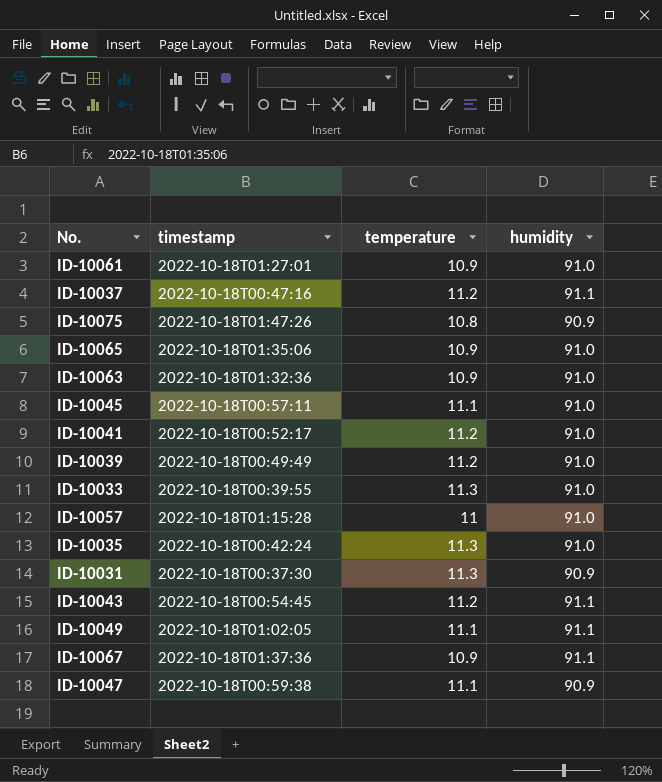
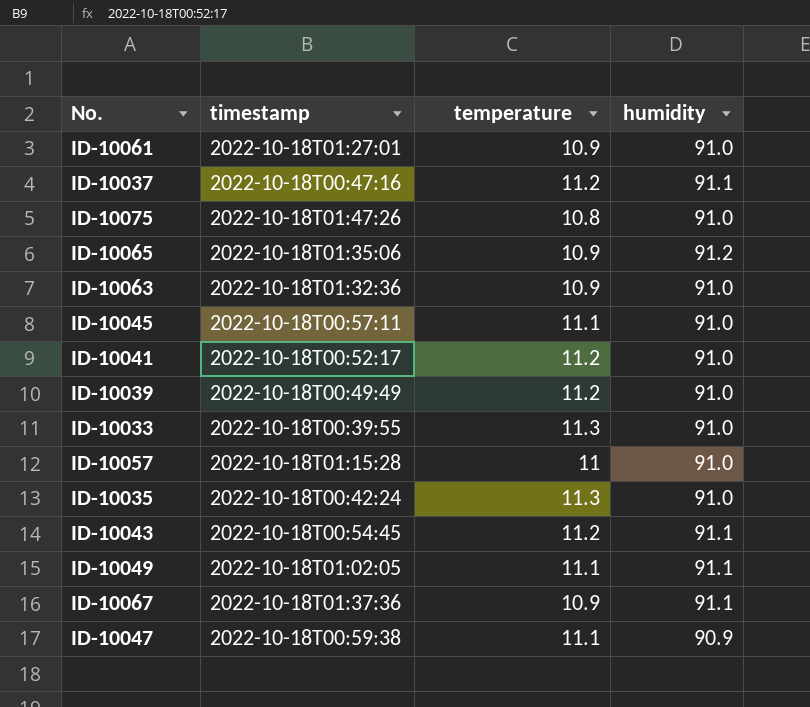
row ID-10031: 2022-10-18T00:37:30 | 11.3 | 90.9 -> none
ID-10075 | humidity: 90.9 -> 91.0
ID-10065 | humidity: 91.0 -> 91.2

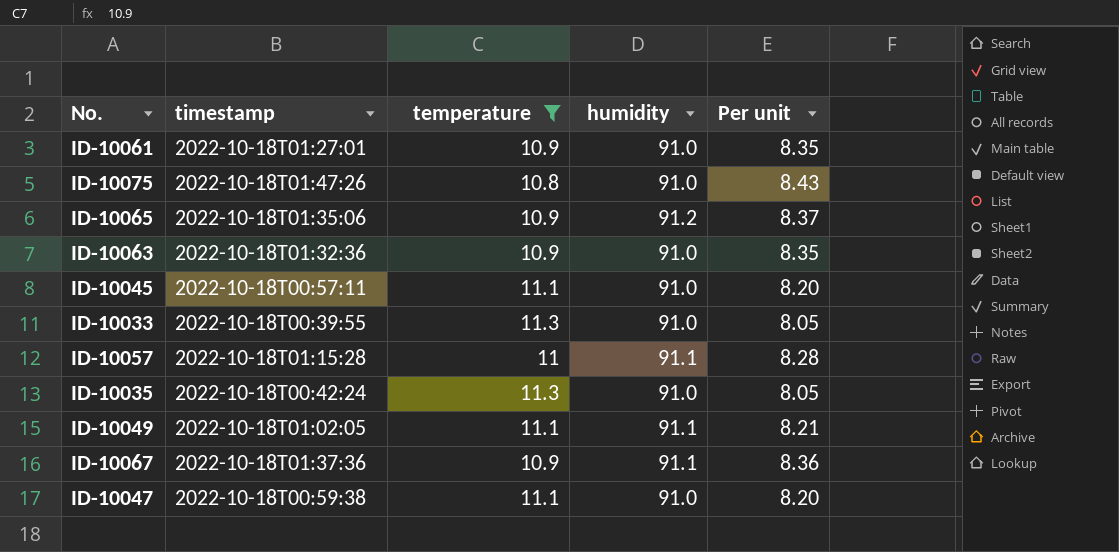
filter: none -> temperature != 11.2
column Per unit | formula: none -> [humidity] / [temperature]
ID-10057 | humidity: 91.0 -> 91.1
ID-10047 | humidity: 90.9 -> 91.0

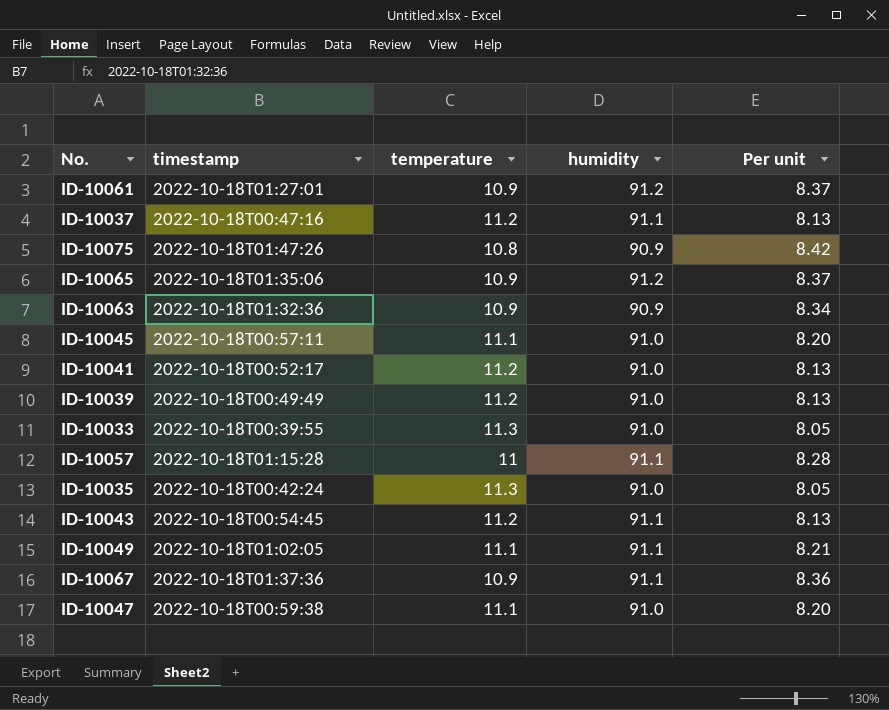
filter: temperature != 11.2 -> none
ID-10061 | humidity: 91.0 -> 91.2
ID-10061 | Per unit: 8.35 -> 8.37
ID-10075 | humidity: 91.0 -> 90.9
ID-10075 | Per unit: 8.43 -> 8.42
ID-10063 | humidity: 91.0 -> 90.9
ID-10063 | Per unit: 8.35 -> 8.34

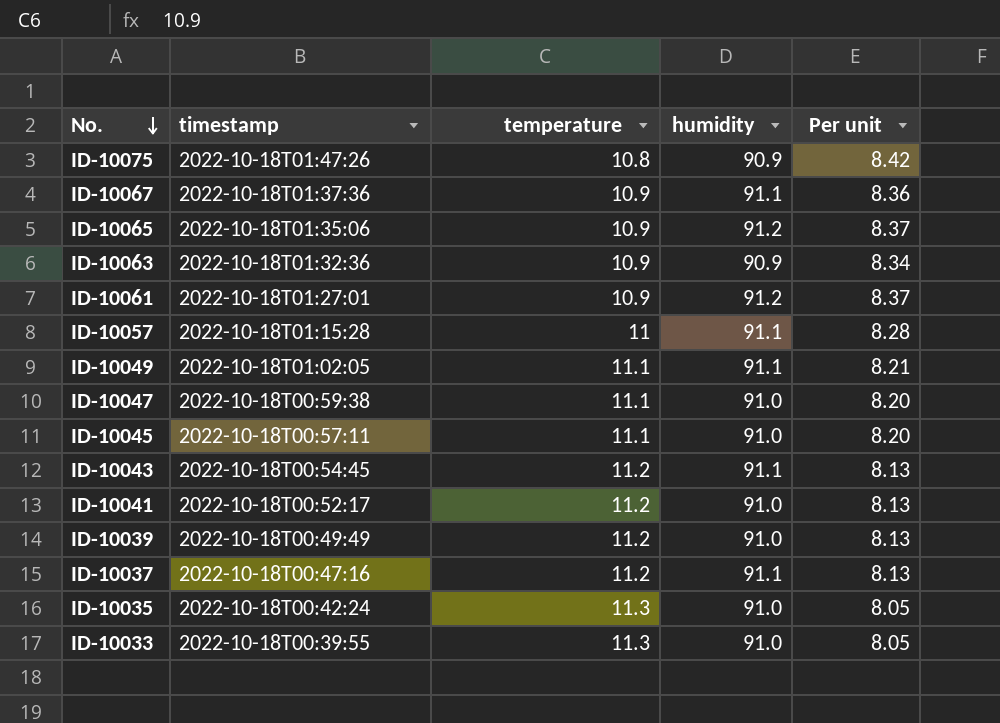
row order: none -> No. descending

